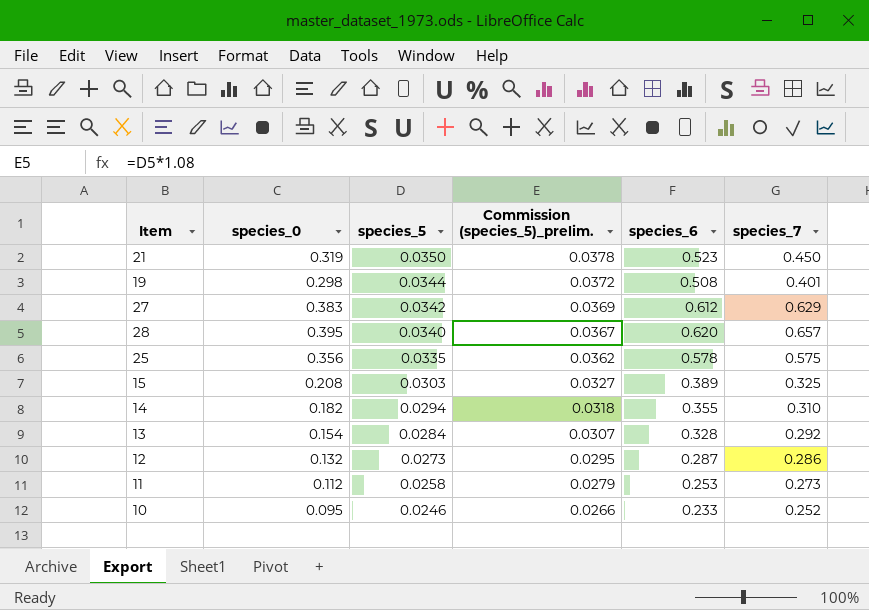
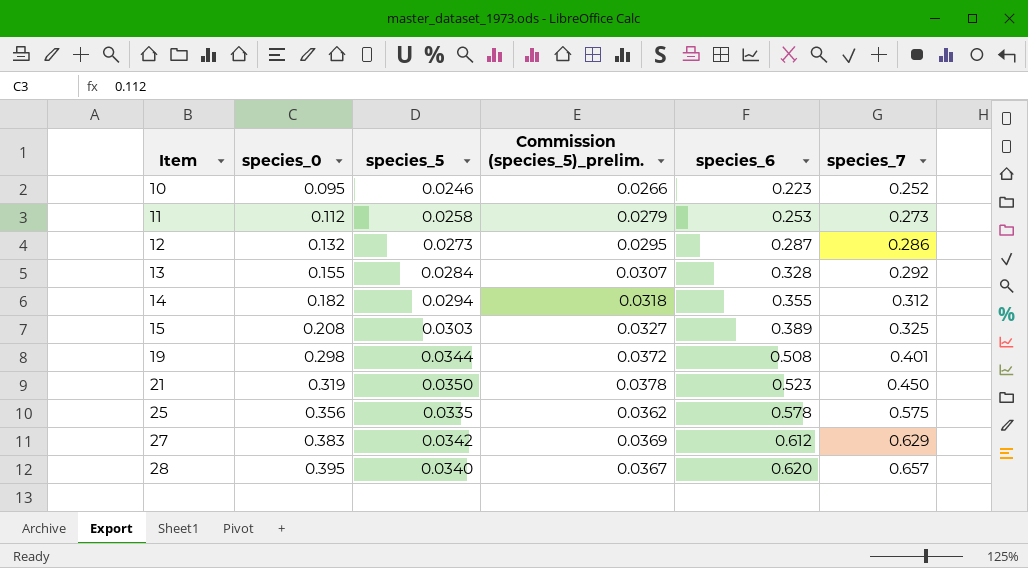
row order: species_5 descending -> Item ascending
10 | species_6: 0.233 -> 0.223
13 | species_0: 0.154 -> 0.155
14 | species_7: 0.310 -> 0.312

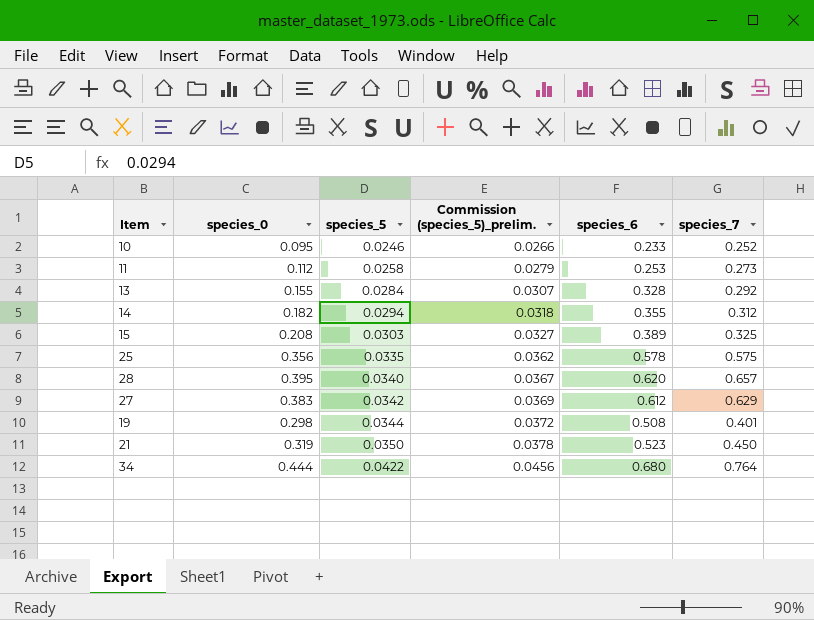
row order: Item ascending -> species_5 ascending
row 12: 0.132 | 0.0273 | 0.0295 | 0.287 | 0.286 -> none
10 | species_6: 0.223 -> 0.233
row 34: none -> 0.444 | 0.0422 | 0.0456 | 0.680 | 0.764

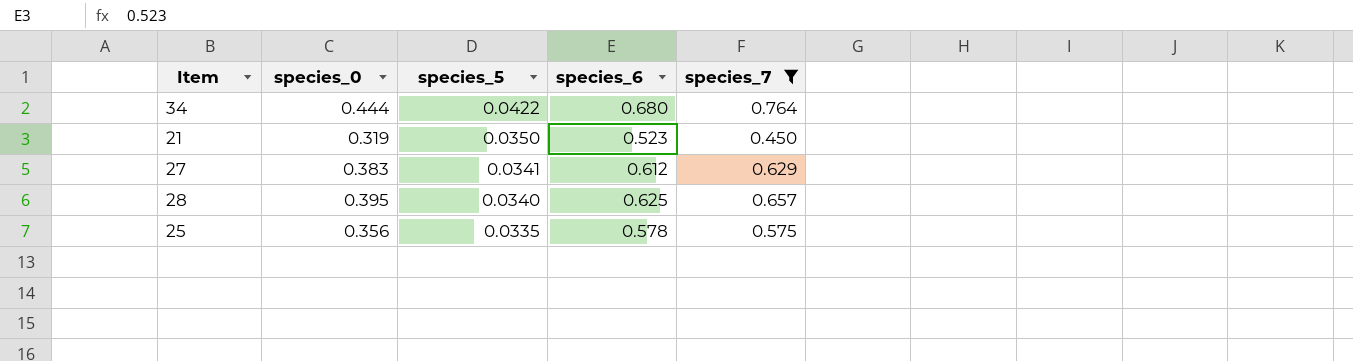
filter: none -> species_7 >= 0.450
row order: species_5 ascending -> species_5 descending
column Commission (species_5)_prelim. | formula: [species_5] * 1.08 -> none
27 | species_5: 0.0342 -> 0.0341
28 | species_6: 0.620 -> 0.625

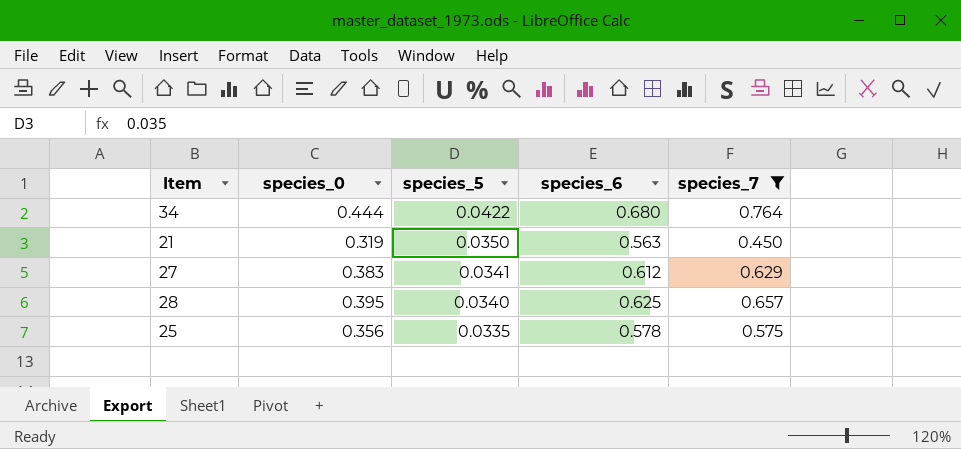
21 | species_6: 0.523 -> 0.563

